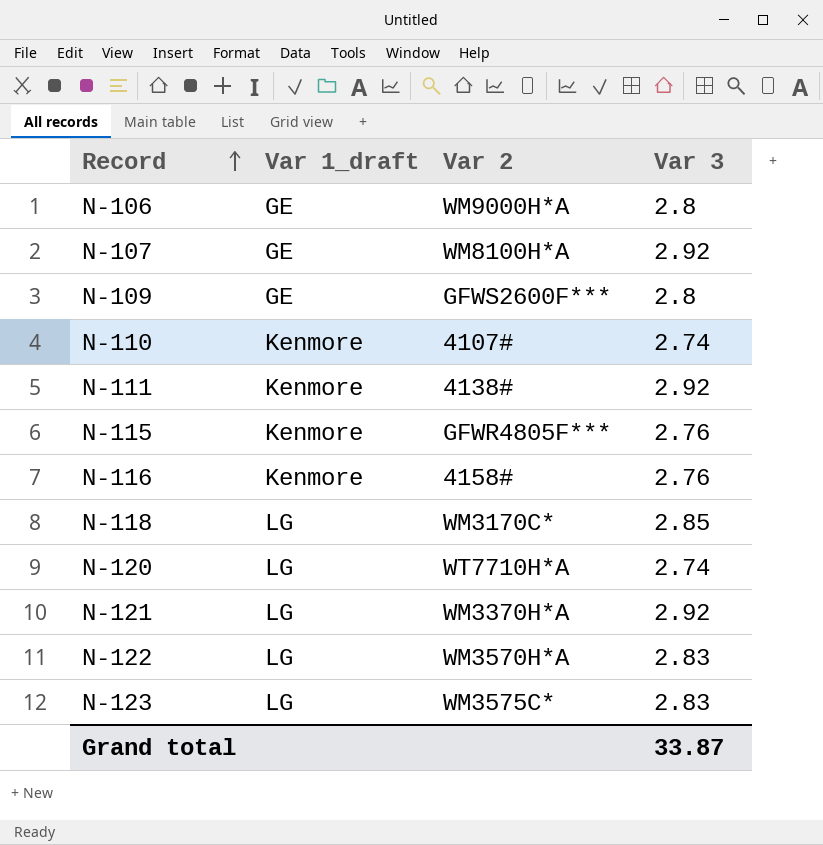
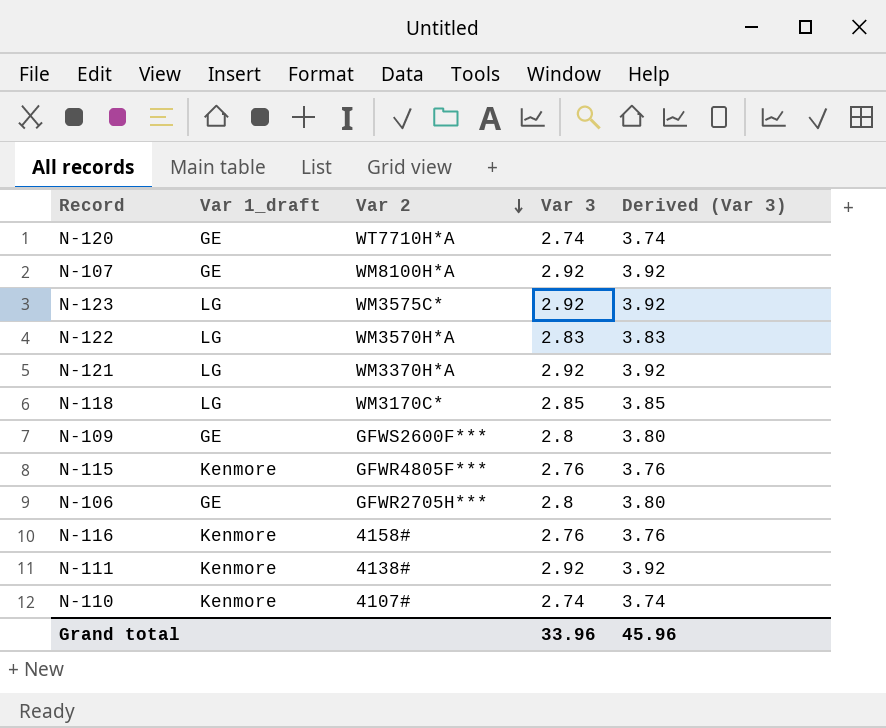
row order: Record ascending -> Var 2 descending
column Derived (Var 3) | formula: none -> [Var 3] + 1
N-120 | Var 1_draft: LG -> GE
N-123 | Var 3: 2.83 -> 2.92
N-106 | Var 2: WM9000H*A -> GFWR2705H***
Grand total | Var 3: 33.87 -> 33.96

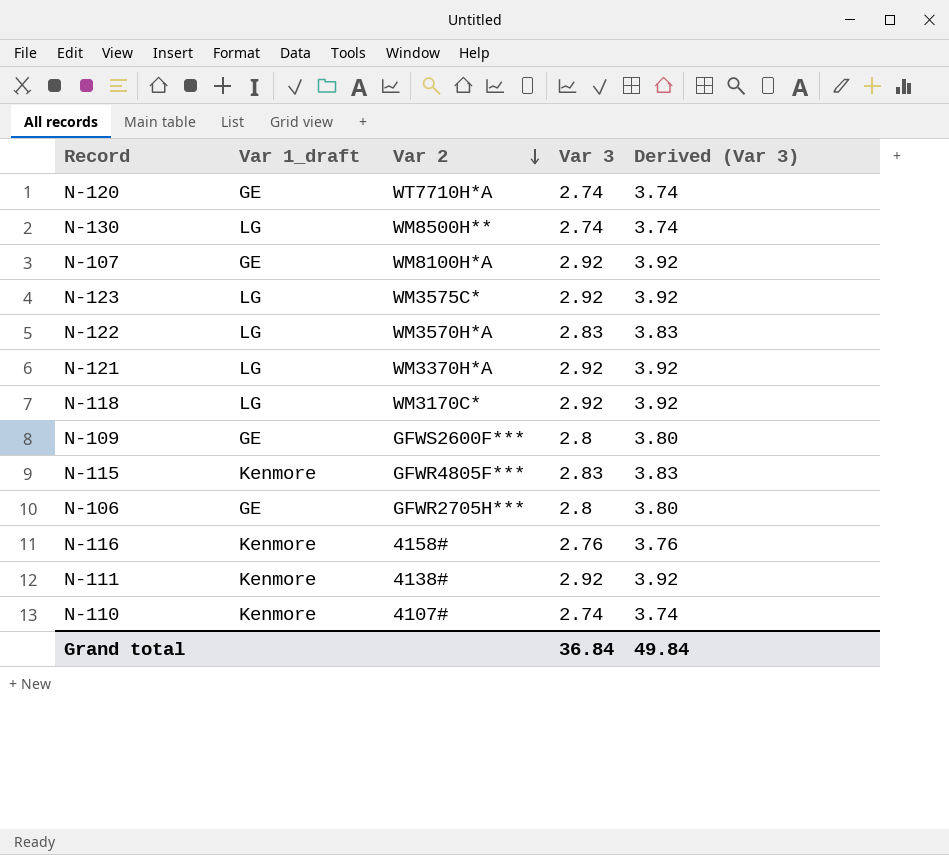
row N-130: none -> LG | WM8500H** | 2.74 | 3.74
N-118 | Var 3: 2.85 -> 2.92
N-118 | Derived (Var 3): 3.85 -> 3.92
N-115 | Var 3: 2.76 -> 2.83
N-115 | Derived (Var 3): 3.76 -> 3.83
Grand total | Var 3: 33.96 -> 36.84
Grand total | Derived (Var 3): 45.96 -> 49.84

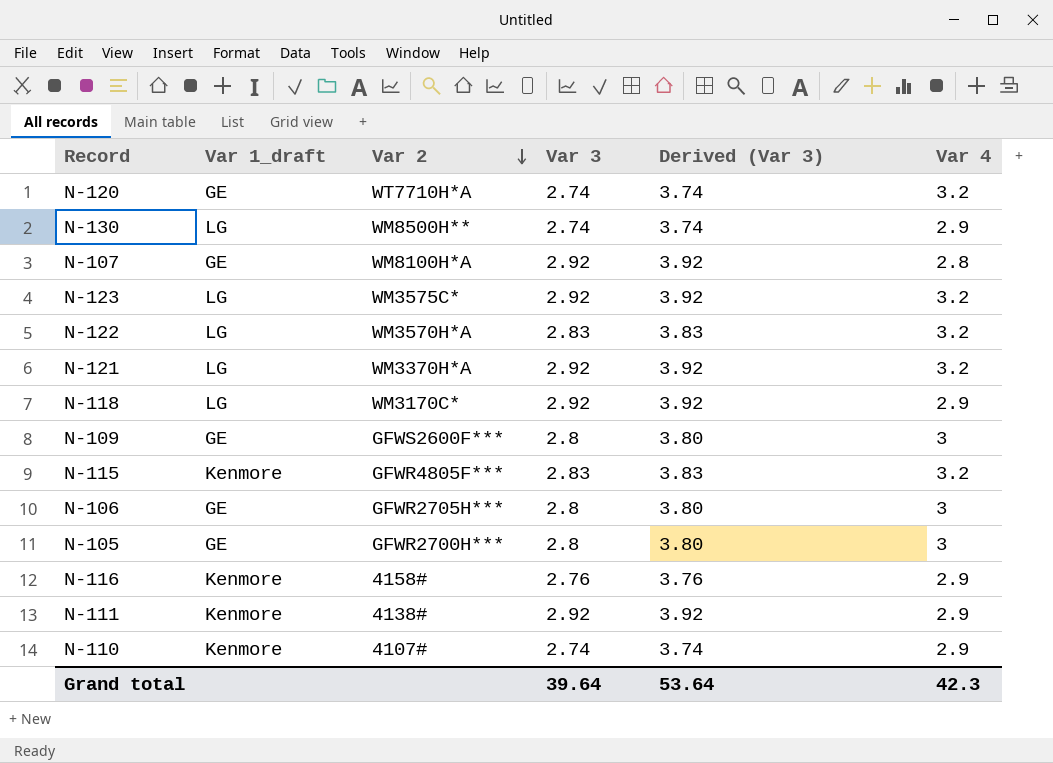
column Var 4 | position: none -> 6
row N-105: none -> GE | GFWR2700H*** | 2.8 | 3.80 | 3
Grand total | Var 3: 36.84 -> 39.64
Grand total | Derived (Var 3): 49.84 -> 53.64

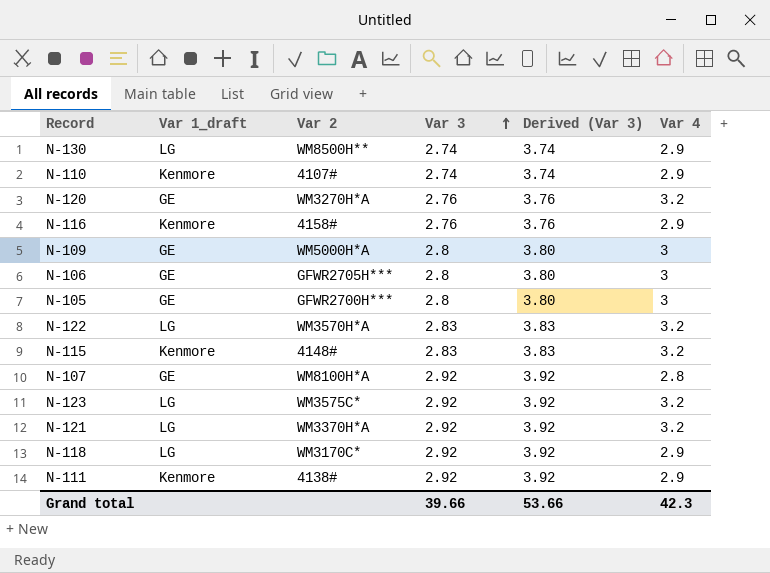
row order: Var 2 descending -> Var 3 ascending
N-120 | Var 2: WT7710H*A -> WM3270H*A
N-120 | Var 3: 2.74 -> 2.76
N-120 | Derived (Var 3): 3.74 -> 3.76
N-109 | Var 2: GFWS2600F*** -> WM5000H*A
N-115 | Var 2: GFWR4805F*** -> 4148#
Grand total | Var 3: 39.64 -> 39.66
Grand total | Derived (Var 3): 53.64 -> 53.66

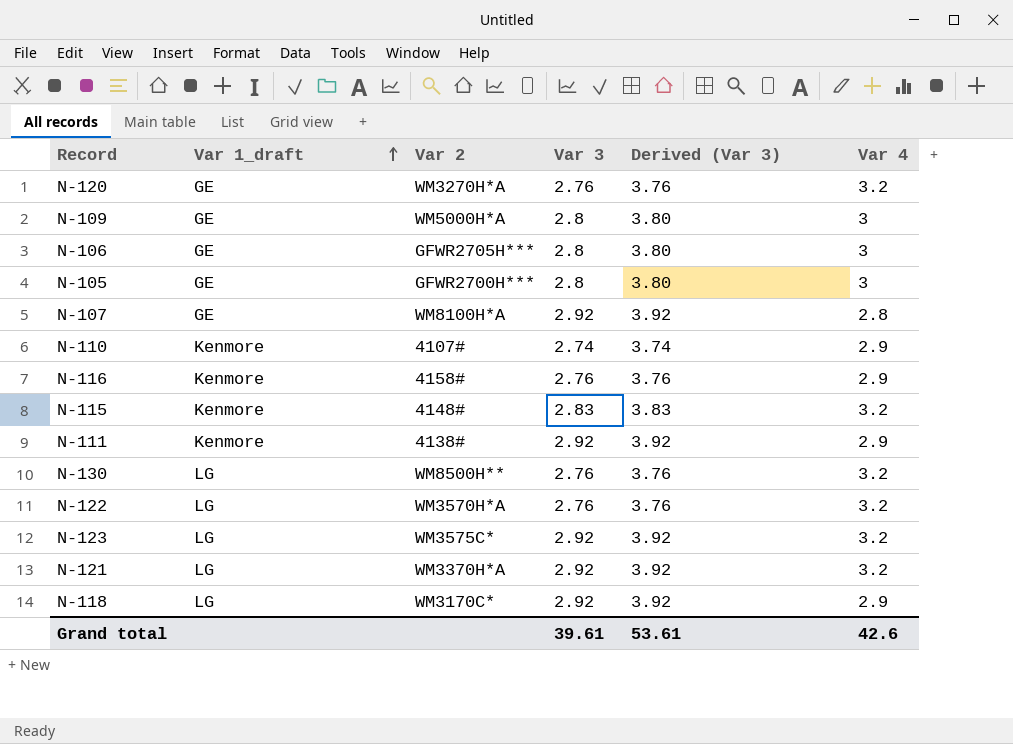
row order: Var 3 ascending -> Var 1_draft ascending
N-130 | Var 3: 2.74 -> 2.76
N-130 | Derived (Var 3): 3.74 -> 3.76
N-130 | Var 4: 2.9 -> 3.2
N-122 | Var 3: 2.83 -> 2.76
N-122 | Derived (Var 3): 3.83 -> 3.76
Grand total | Var 3: 39.66 -> 39.61
Grand total | Derived (Var 3): 53.66 -> 53.61
Grand total | Var 4: 42.3 -> 42.6

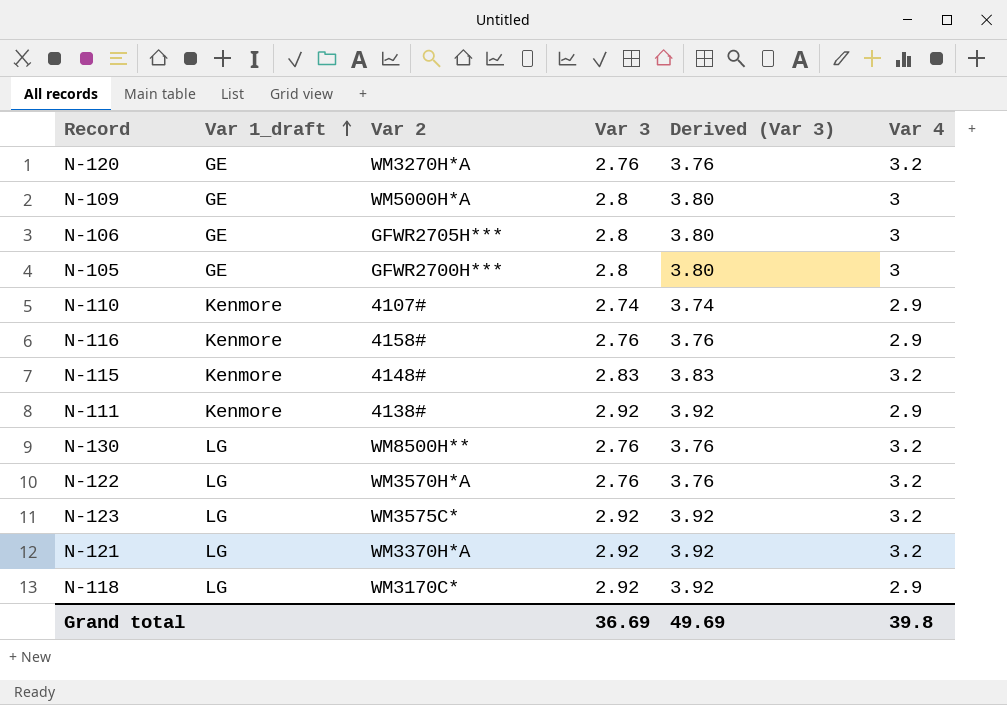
row N-107: GE | WM8100H*A | 2.92 | 3.92 | 2.8 -> none
Grand total | Var 3: 39.61 -> 36.69
Grand total | Derived (Var 3): 53.61 -> 49.69
Grand total | Var 4: 42.6 -> 39.8

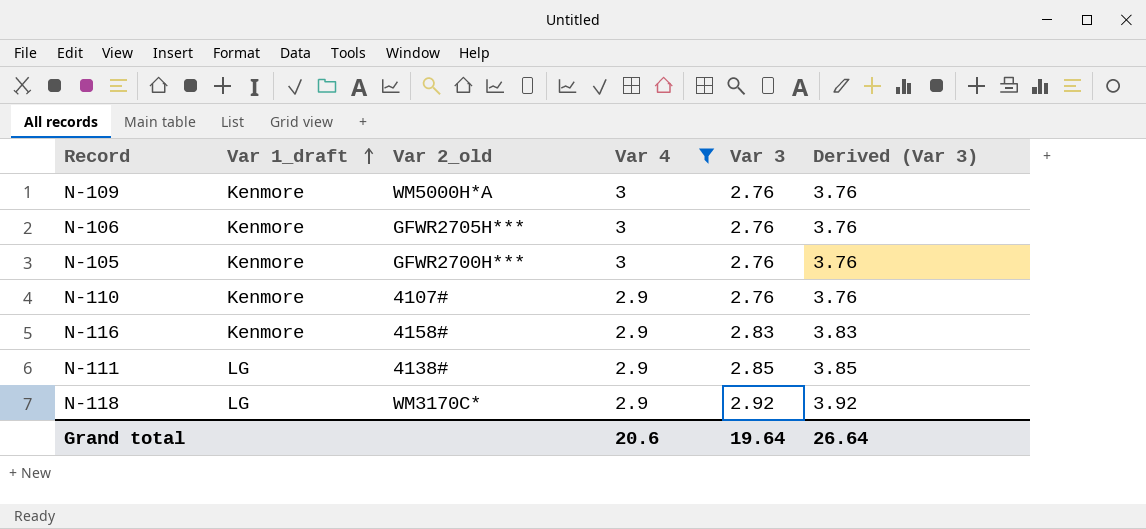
filter: none -> Var 4 != 3.2
column name: Var 2 -> Var 2_old
column Var 4 | position: 6 -> 4
N-109 | Var 1_draft: GE -> Kenmore
N-109 | Var 3: 2.8 -> 2.76
N-109 | Derived (Var 3): 3.80 -> 3.76
N-106 | Var 1_draft: GE -> Kenmore
N-106 | Var 3: 2.8 -> 2.76
N-106 | Derived (Var 3): 3.80 -> 3.76
N-105 | Var 1_draft: GE -> Kenmore
N-105 | Var 3: 2.8 -> 2.76
N-105 | Derived (Var 3): 3.80 -> 3.76
N-110 | Var 3: 2.74 -> 2.76
N-110 | Derived (Var 3): 3.74 -> 3.76
N-116 | Var 3: 2.76 -> 2.83
N-116 | Derived (Var 3): 3.76 -> 3.83
N-111 | Var 1_draft: Kenmore -> LG
N-111 | Var 3: 2.92 -> 2.85
N-111 | Derived (Var 3): 3.92 -> 3.85
Grand total | Var 4: 39.8 -> 20.6
Grand total | Var 3: 36.69 -> 19.64
Grand total | Derived (Var 3): 49.69 -> 26.64

